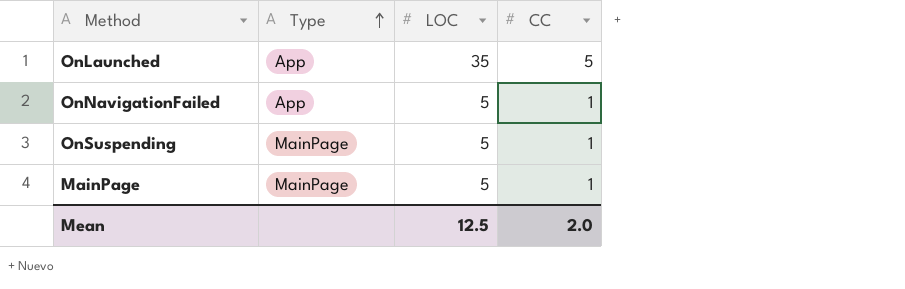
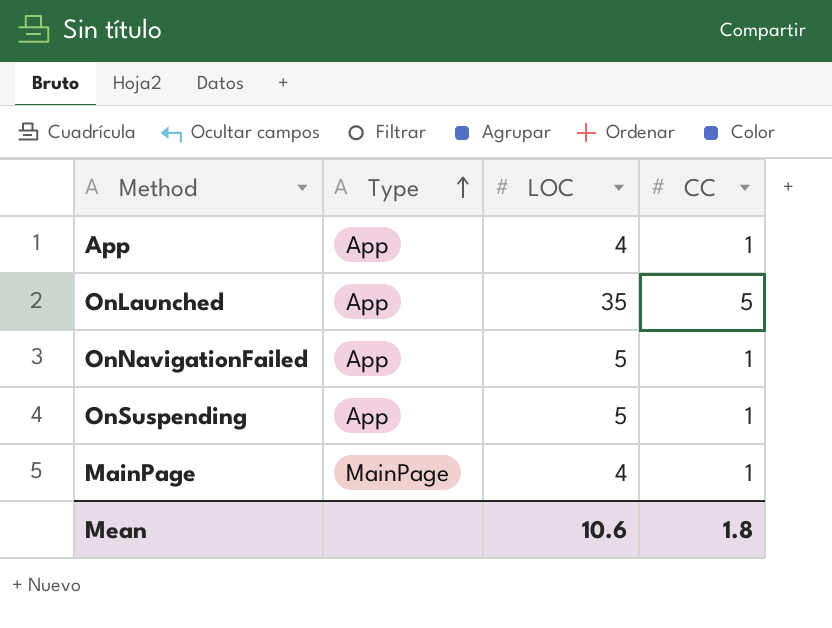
row App: none -> App | 4 | 1
OnSuspending | Type: MainPage -> App
MainPage | LOC: 5 -> 4
Mean | LOC: 12.5 -> 10.6
Mean | CC: 2.0 -> 1.8

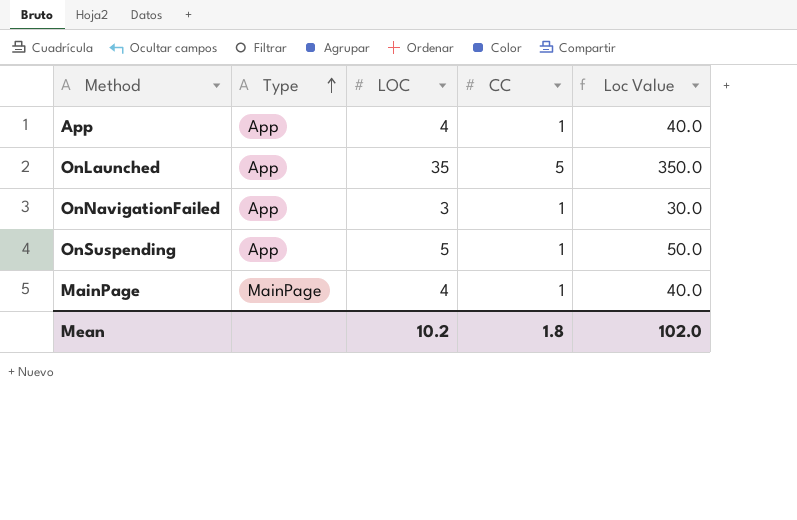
column Loc Value | formula: none -> [LOC] * 10
OnNavigationFailed | LOC: 5 -> 3
Mean | LOC: 10.6 -> 10.2

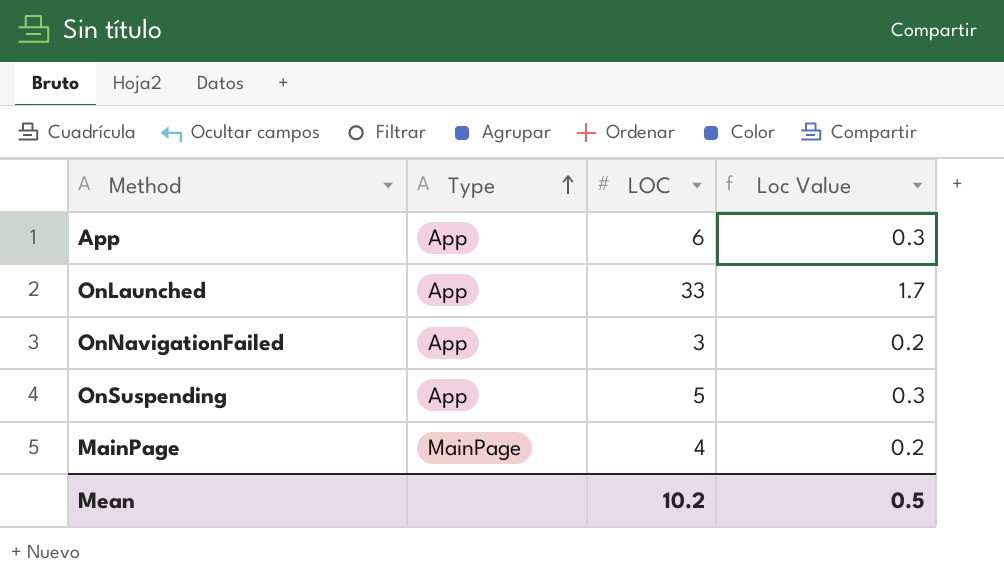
column CC | position: 4 -> none
column Loc Value | formula: [LOC] * 10 -> [LOC] * 0.05
App | LOC: 4 -> 6
OnLaunched | LOC: 35 -> 33
Mean | Loc Value: 102.0 -> 0.5

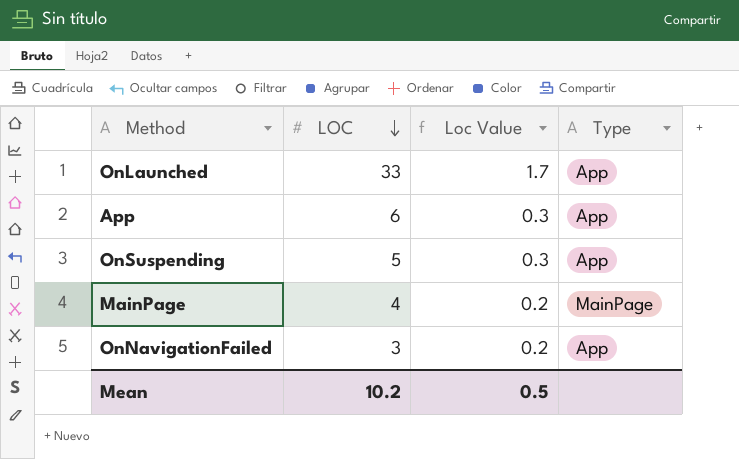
row order: Type ascending -> LOC descending
column Type | position: 2 -> 4

